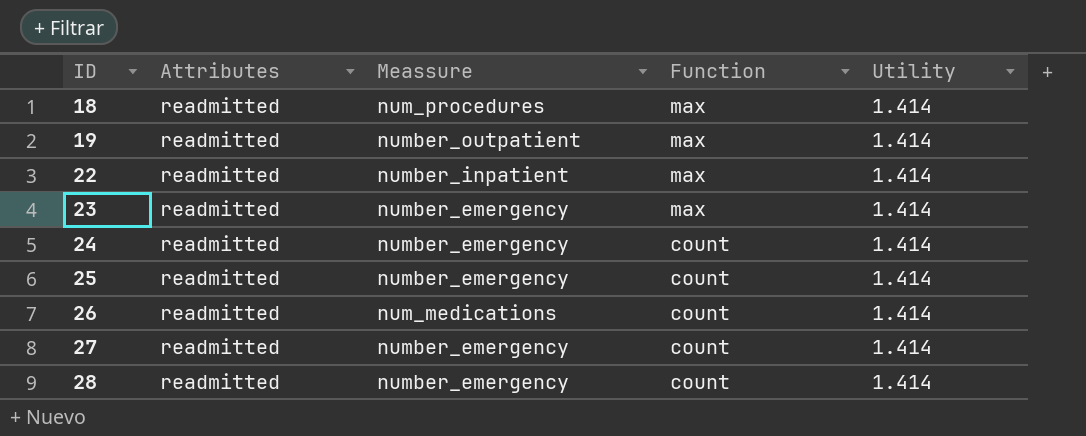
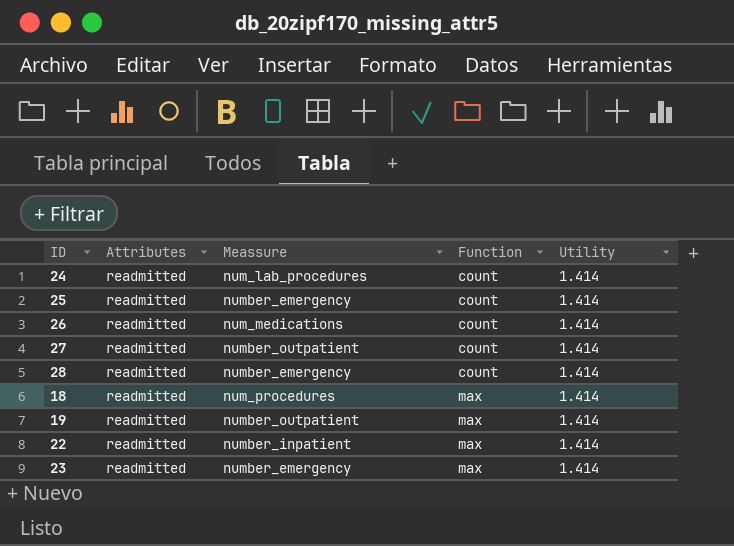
row order: ID ascending -> Function ascending
24 | Meassure: number_emergency -> num_lab_procedures
27 | Meassure: number_emergency -> number_outpatient

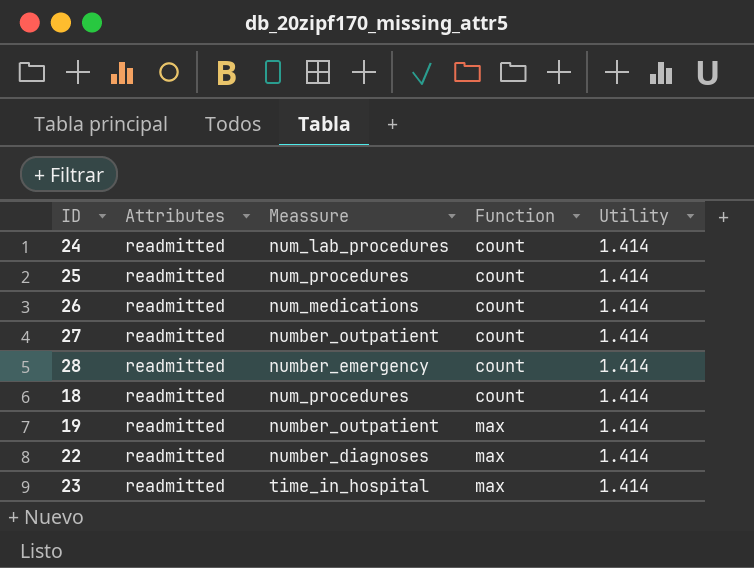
25 | Meassure: number_emergency -> num_procedures
18 | Function: max -> count
22 | Meassure: number_inpatient -> number_diagnoses
23 | Meassure: number_emergency -> time_in_hospital

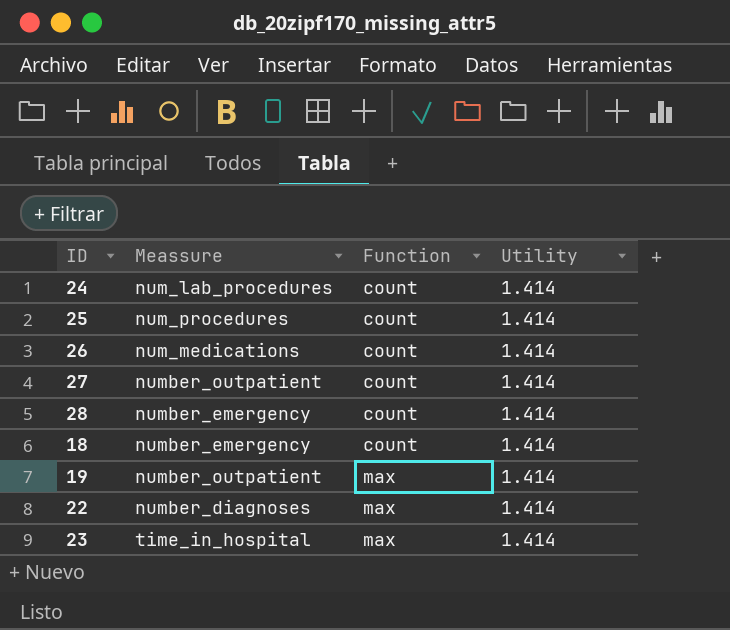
column Attributes | position: 2 -> none
18 | Meassure: num_procedures -> number_emergency

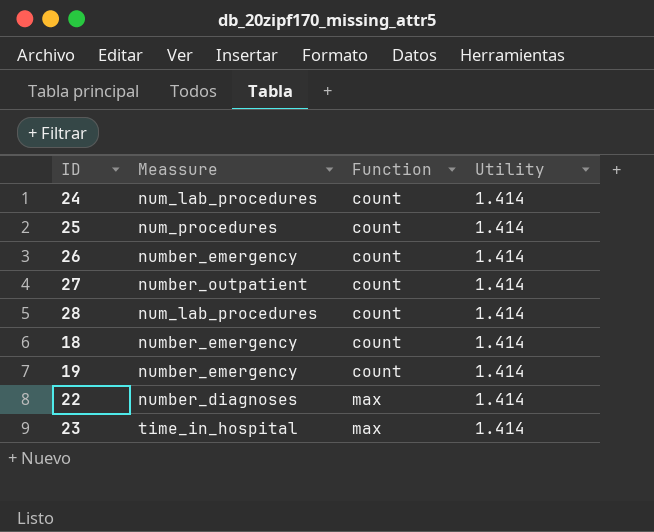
26 | Meassure: num_medications -> number_emergency
28 | Meassure: number_emergency -> num_lab_procedures
19 | Meassure: number_outpatient -> number_emergency
19 | Function: max -> count

